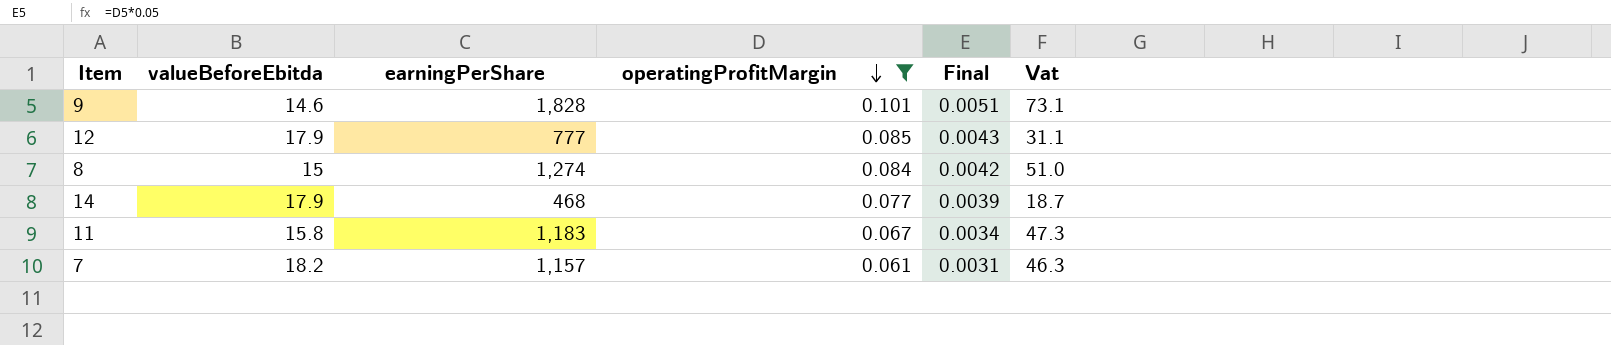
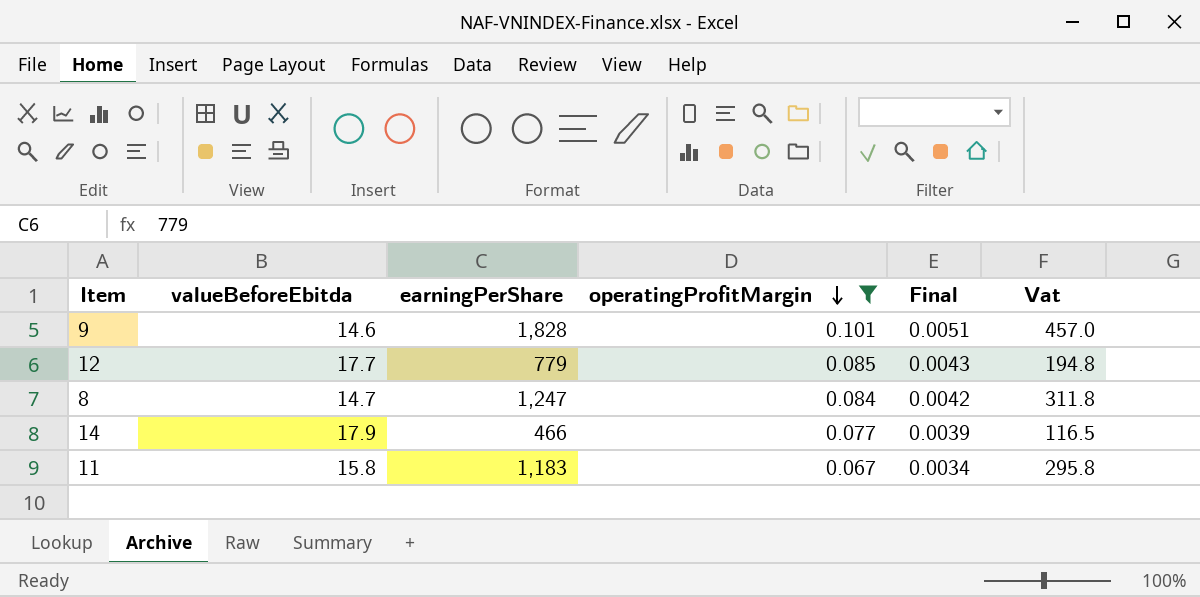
column Vat | formula: [earningPerShare] * 0.04 -> [earningPerShare] * 0.25
row 7: 18.2 | 1,157 | 0.061 | 0.0031 | 46.3 -> none
12 | valueBeforeEbitda: 17.9 -> 17.7
12 | earningPerShare: 777 -> 779
8 | valueBeforeEbitda: 15 -> 14.7
8 | earningPerShare: 1,274 -> 1,247
14 | earningPerShare: 468 -> 466

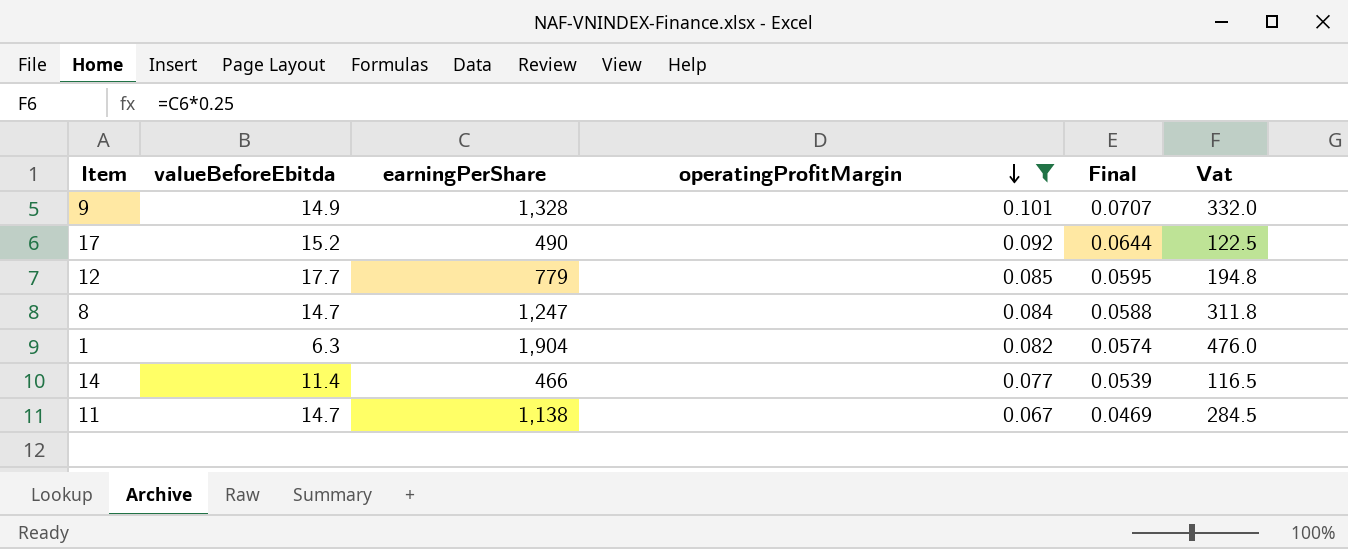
column Final | formula: [operatingProfitMargin] * 0.05 -> [operatingProfitMargin] * 0.7
9 | valueBeforeEbitda: 14.6 -> 14.9
9 | earningPerShare: 1,828 -> 1,328
9 | Vat: 457.0 -> 332.0
row 17: none -> 15.2 | 490 | 0.092 | 0.0644 | 122.5
row 1: none -> 6.3 | 1,904 | 0.082 | 0.0574 | 476.0
14 | valueBeforeEbitda: 17.9 -> 11.4
11 | valueBeforeEbitda: 15.8 -> 14.7
11 | earningPerShare: 1,183 -> 1,138
11 | Vat: 295.8 -> 284.5

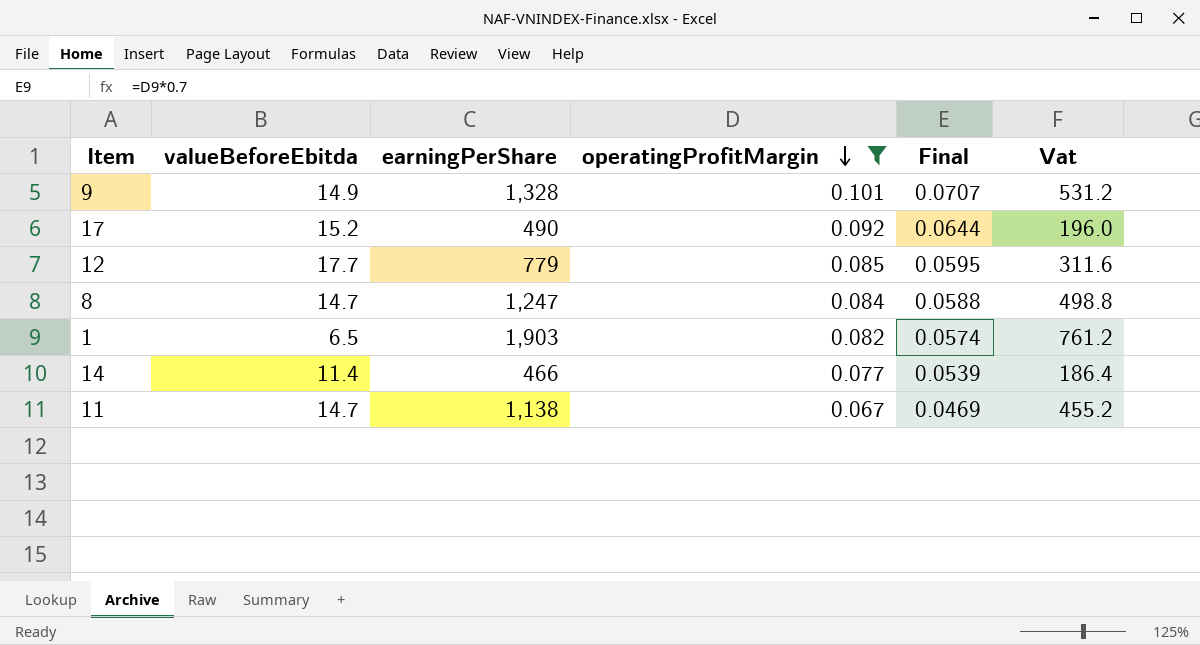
column Vat | formula: [earningPerShare] * 0.25 -> [earningPerShare] * 0.4
1 | valueBeforeEbitda: 6.3 -> 6.5
1 | earningPerShare: 1,904 -> 1,903

